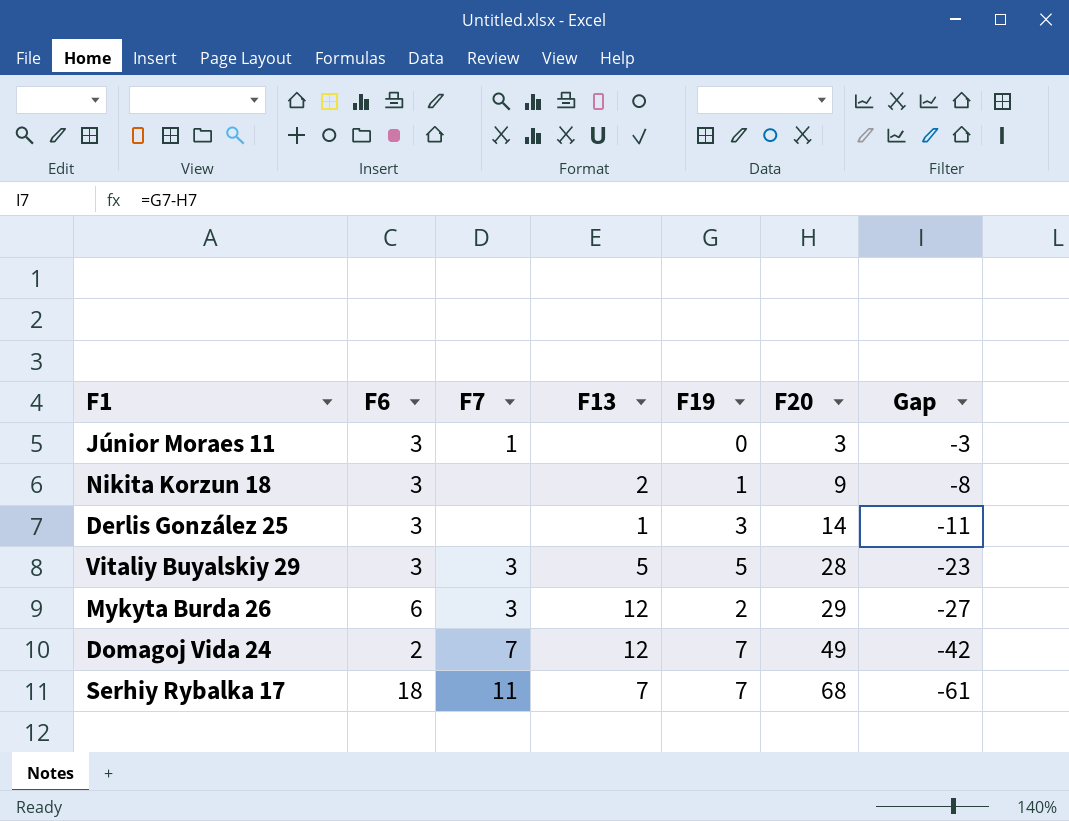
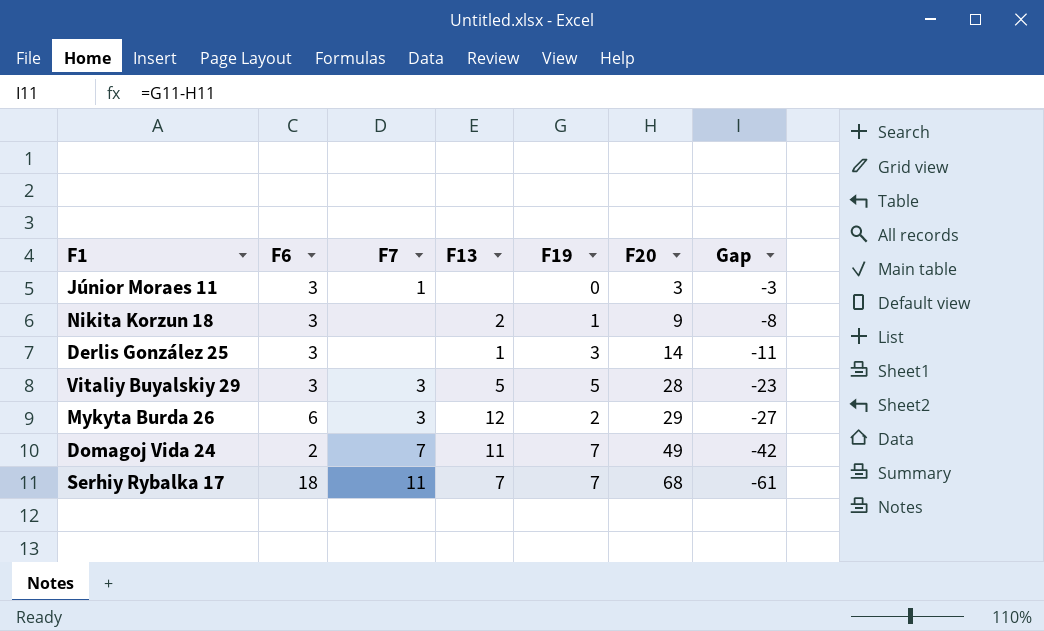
Domagoj Vida 24 | F13: 12 -> 11

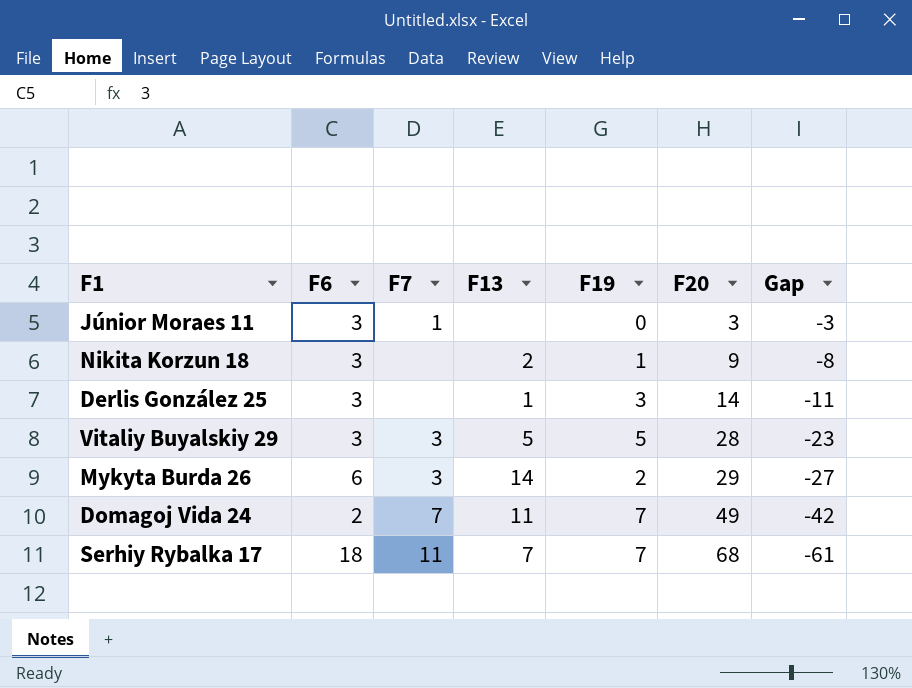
Mykyta Burda 26 | F13: 12 -> 14

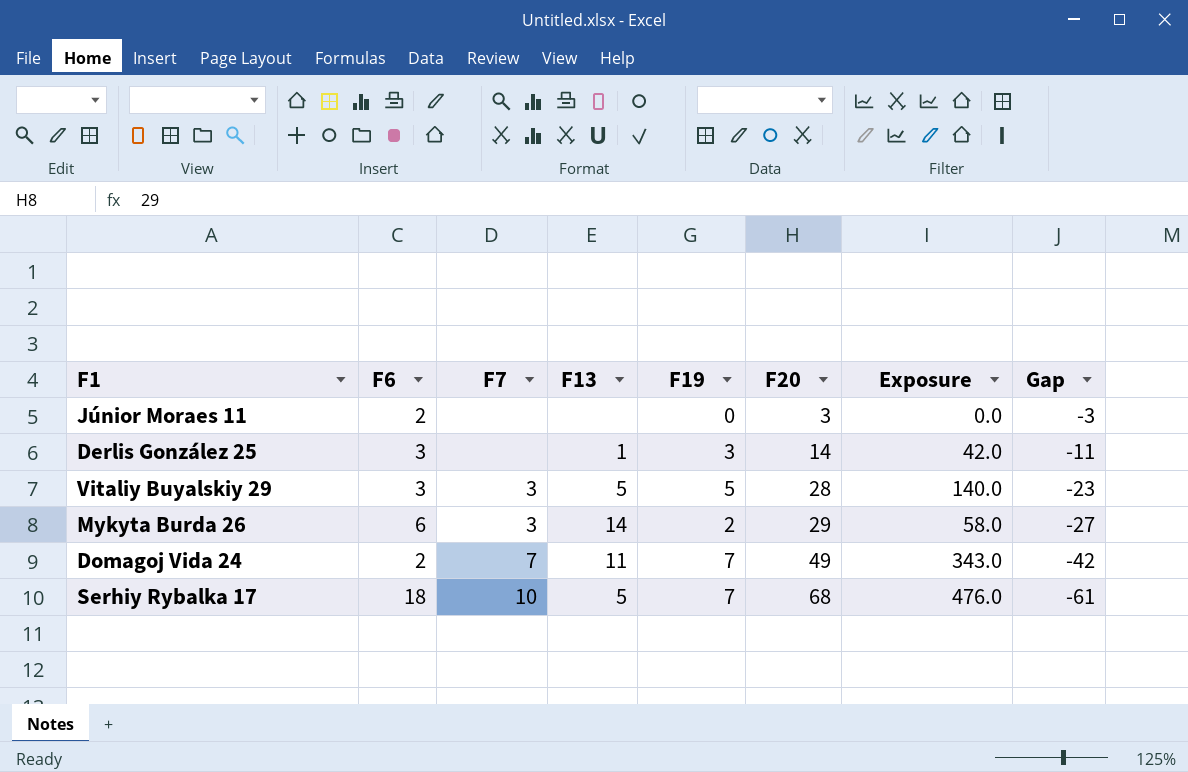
column Exposure | formula: none -> [F19] * [F20]
row Nikita Korzun 18: 3 | none | 2 | 1 | 9 | -8 -> none
Júnior Moraes 11 | F6: 3 -> 2
Júnior Moraes 11 | F7: 1 -> none
Serhiy Rybalka 17 | F7: 11 -> 10
Serhiy Rybalka 17 | F13: 7 -> 5

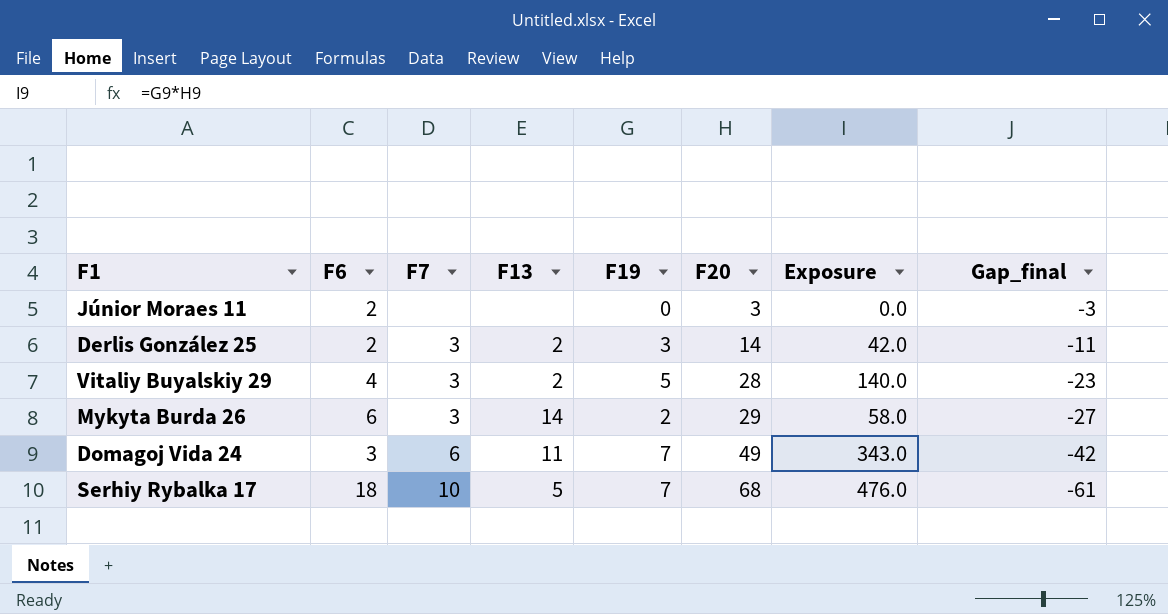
column name: Gap -> Gap_final
Derlis González 25 | F6: 3 -> 2
Derlis González 25 | F7: none -> 3
Derlis González 25 | F13: 1 -> 2
Vitaliy Buyalskiy 29 | F6: 3 -> 4
Vitaliy Buyalskiy 29 | F13: 5 -> 2
Domagoj Vida 24 | F6: 2 -> 3
Domagoj Vida 24 | F7: 7 -> 6

